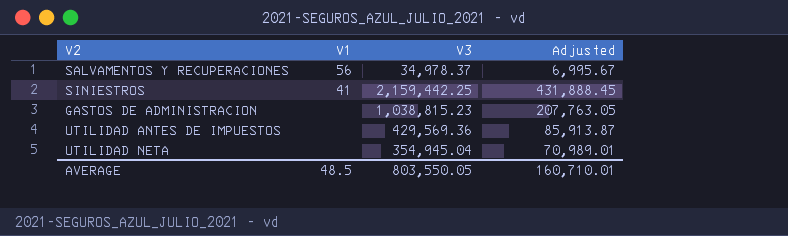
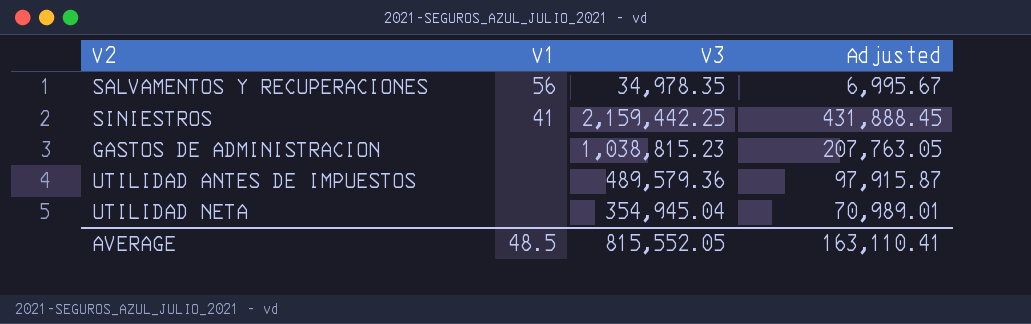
SALVAMENTOS Y RECUPERACIONES | V3: 34,978.37 -> 34,978.35
UTILIDAD ANTES DE IMPUESTOS | V3: 429,569.36 -> 489,579.36
UTILIDAD ANTES DE IMPUESTOS | Adjusted: 85,913.87 -> 97,915.87
AVERAGE | V3: 803,550.05 -> 815,552.05
AVERAGE | Adjusted: 160,710.01 -> 163,110.41

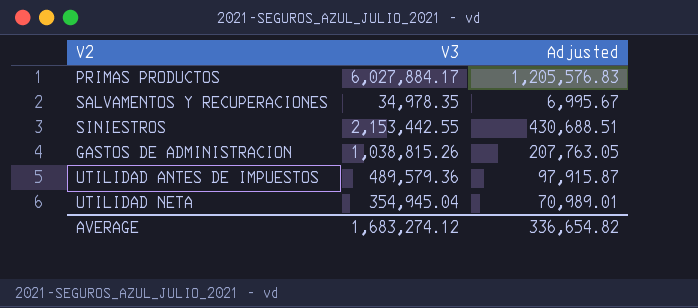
column V1 | position: 2 -> none
row PRIMAS PRODUCTOS: none -> 6,027,884.17 | 1,205,576.83
SINIESTROS | V3: 2,159,442.25 -> 2,153,442.55
SINIESTROS | Adjusted: 431,888.45 -> 430,688.51
GASTOS DE ADMINISTRACION | V3: 1,038,815.23 -> 1,038,815.26
AVERAGE | V3: 815,552.05 -> 1,683,274.12
AVERAGE | Adjusted: 163,110.41 -> 336,654.82

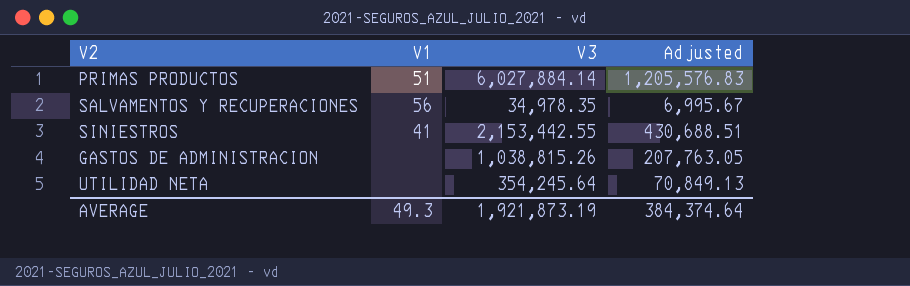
column V1 | position: none -> 2
row UTILIDAD ANTES DE IMPUESTOS: 489,579.36 | 97,915.87 -> none
PRIMAS PRODUCTOS | V3: 6,027,884.17 -> 6,027,884.14
UTILIDAD NETA | V3: 354,945.04 -> 354,245.64
UTILIDAD NETA | Adjusted: 70,989.01 -> 70,849.13
AVERAGE | V3: 1,683,274.12 -> 1,921,873.19
AVERAGE | Adjusted: 336,654.82 -> 384,374.64

